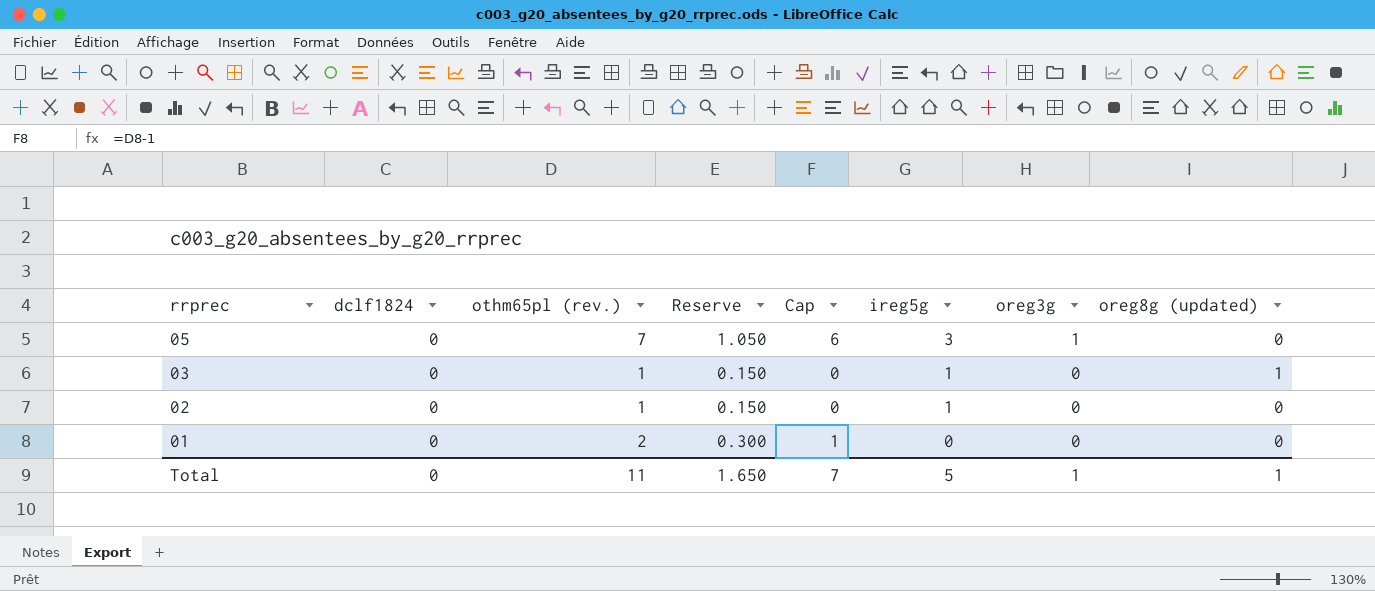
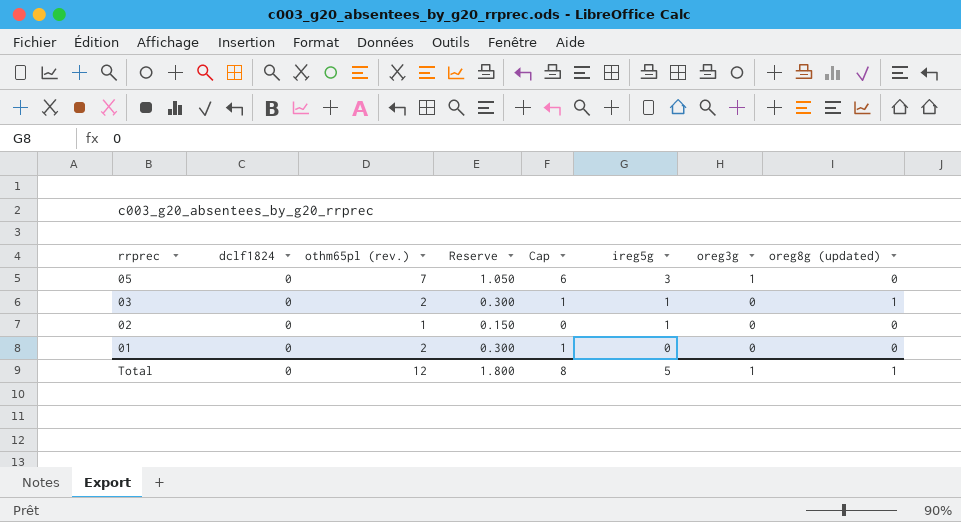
03 | othm65pl (rev.): 1 -> 2
03 | Reserve: 0.150 -> 0.300
03 | Cap: 0 -> 1
Total | othm65pl (rev.): 11 -> 12
Total | Reserve: 1.650 -> 1.800
Total | Cap: 7 -> 8

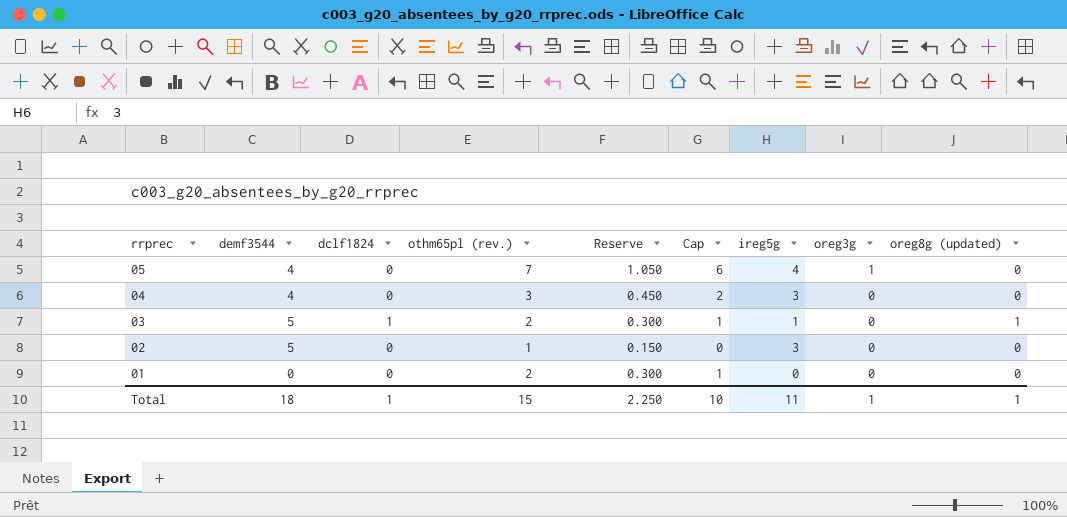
column demf3544 | position: none -> 2
05 | ireg5g: 3 -> 4
row 04: none -> 4 | 0 | 3 | 0.450 | 2 | 3 | 0 | 0
03 | dclf1824: 0 -> 1
02 | ireg5g: 1 -> 3
Total | dclf1824: 0 -> 1
Total | othm65pl (rev.): 12 -> 15
Total | Reserve: 1.800 -> 2.250
Total | Cap: 8 -> 10
Total | ireg5g: 5 -> 11

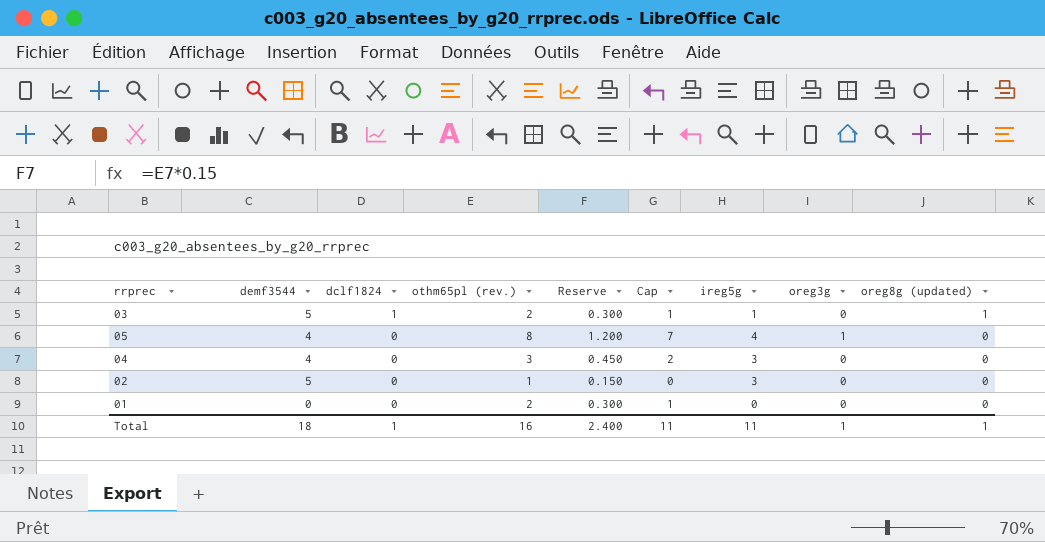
row order: rrprec descending -> dclf1824 descending
05 | othm65pl (rev.): 7 -> 8
05 | Reserve: 1.050 -> 1.200
05 | Cap: 6 -> 7
Total | othm65pl (rev.): 15 -> 16
Total | Reserve: 2.250 -> 2.400
Total | Cap: 10 -> 11

